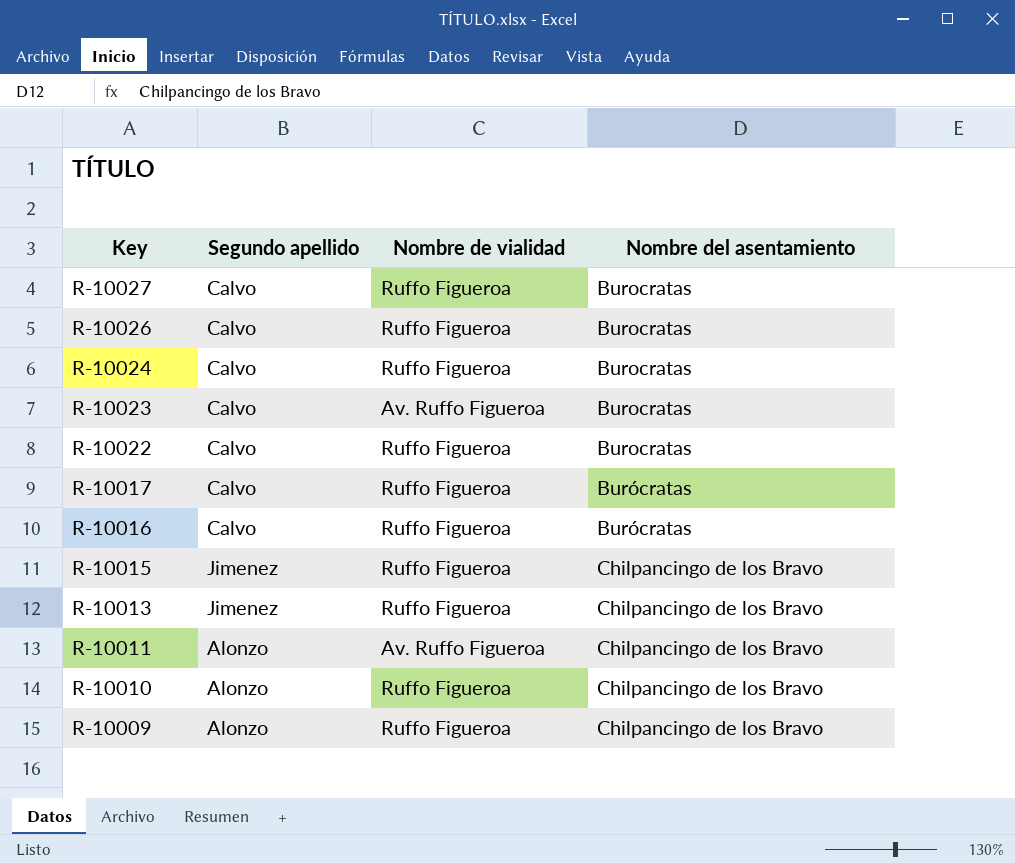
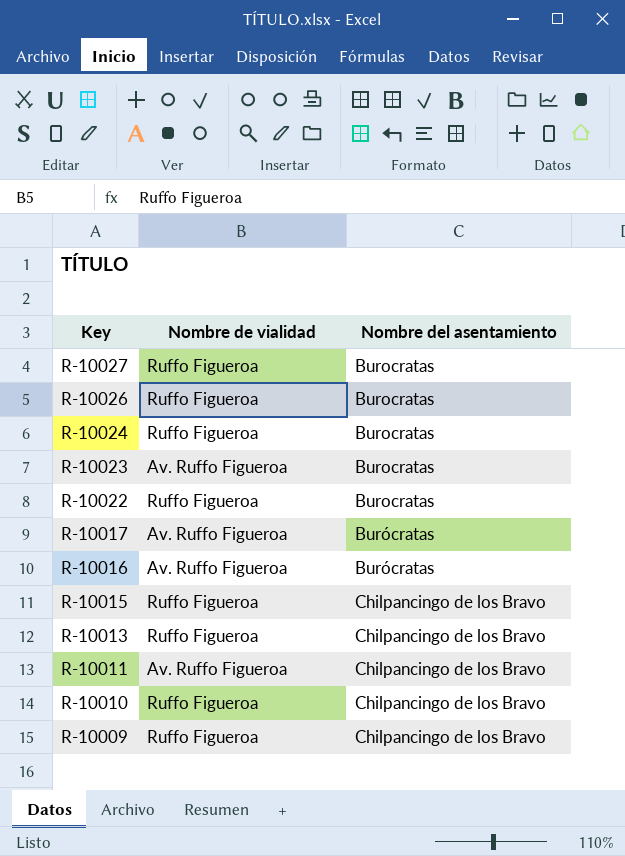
column Segundo apellido | position: 2 -> none
R-10017 | Nombre de vialidad: Ruffo Figueroa -> Av. Ruffo Figueroa
R-10016 | Nombre de vialidad: Ruffo Figueroa -> Av. Ruffo Figueroa

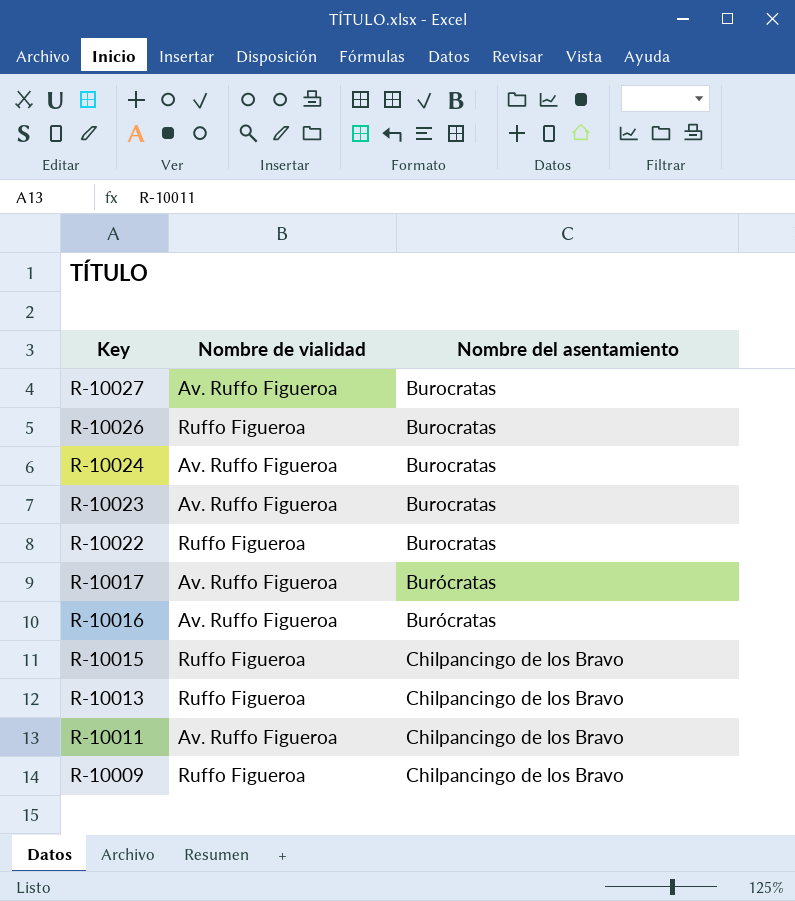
row R-10010: Ruffo Figueroa | Chilpancingo de los Bravo -> none
R-10027 | Nombre de vialidad: Ruffo Figueroa -> Av. Ruffo Figueroa
R-10024 | Nombre de vialidad: Ruffo Figueroa -> Av. Ruffo Figueroa

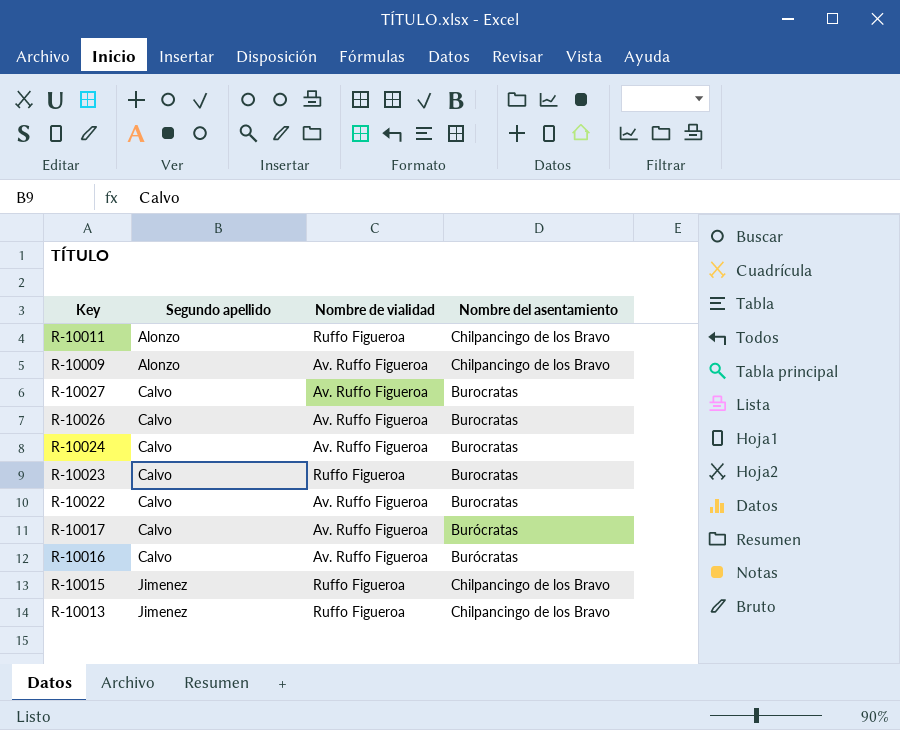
row order: Key descending -> Segundo apellido ascending
column Segundo apellido | position: none -> 2
R-10011 | Nombre de vialidad: Av. Ruffo Figueroa -> Ruffo Figueroa
R-10009 | Nombre de vialidad: Ruffo Figueroa -> Av. Ruffo Figueroa
R-10026 | Nombre de vialidad: Ruffo Figueroa -> Av. Ruffo Figueroa
R-10023 | Nombre de vialidad: Av. Ruffo Figueroa -> Ruffo Figueroa
R-10022 | Nombre de vialidad: Ruffo Figueroa -> Av. Ruffo Figueroa

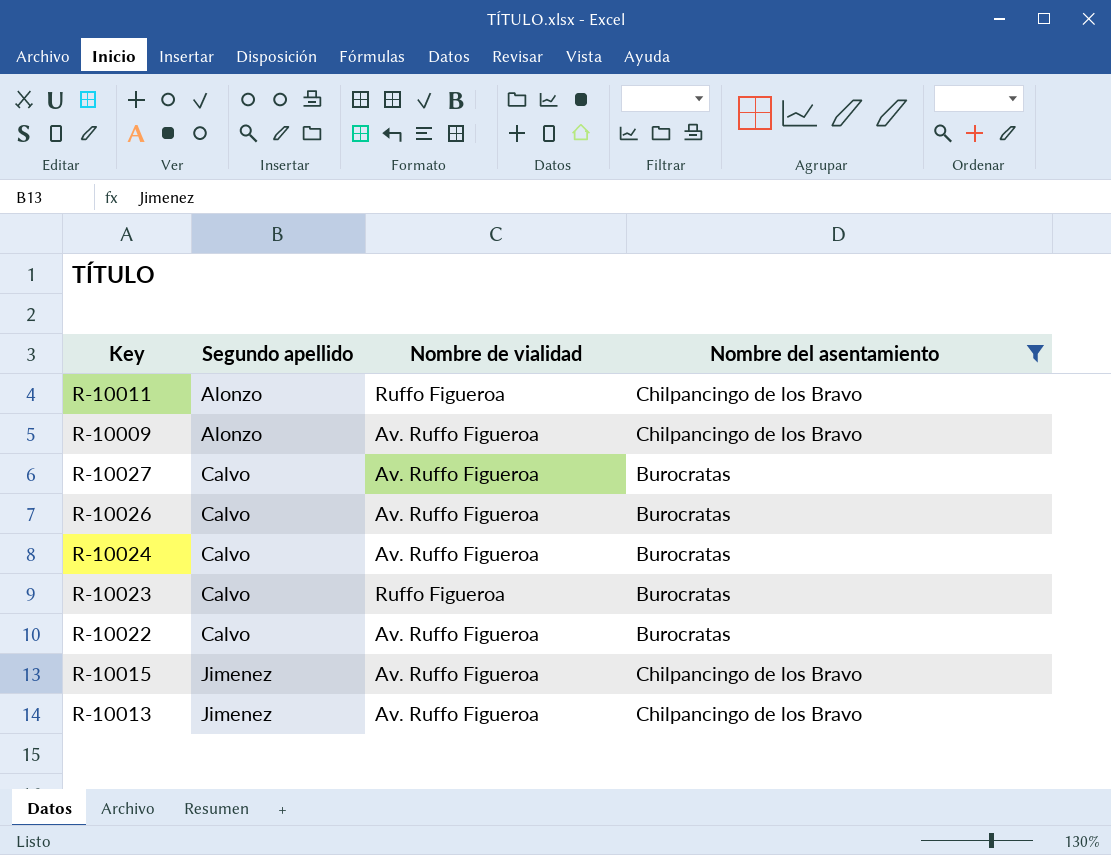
filter: none -> Nombre del asentamiento != Burócratas
R-10015 | Nombre de vialidad: Ruffo Figueroa -> Av. Ruffo Figueroa
R-10013 | Nombre de vialidad: Ruffo Figueroa -> Av. Ruffo Figueroa

